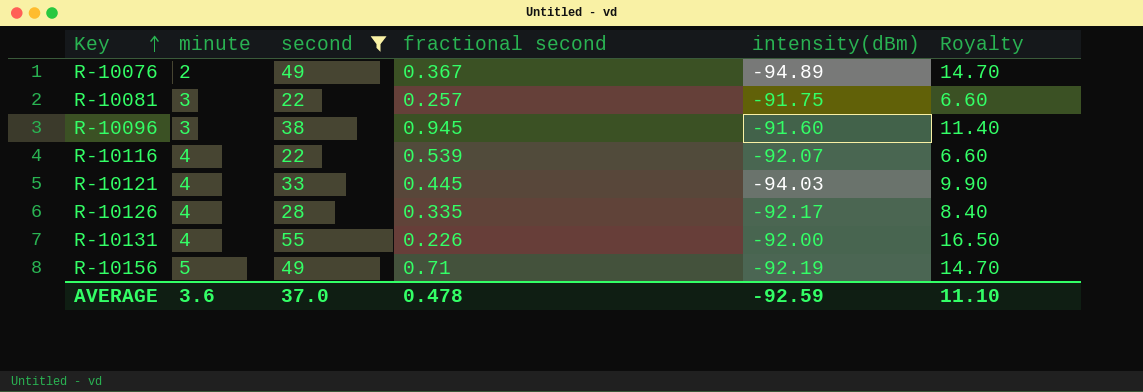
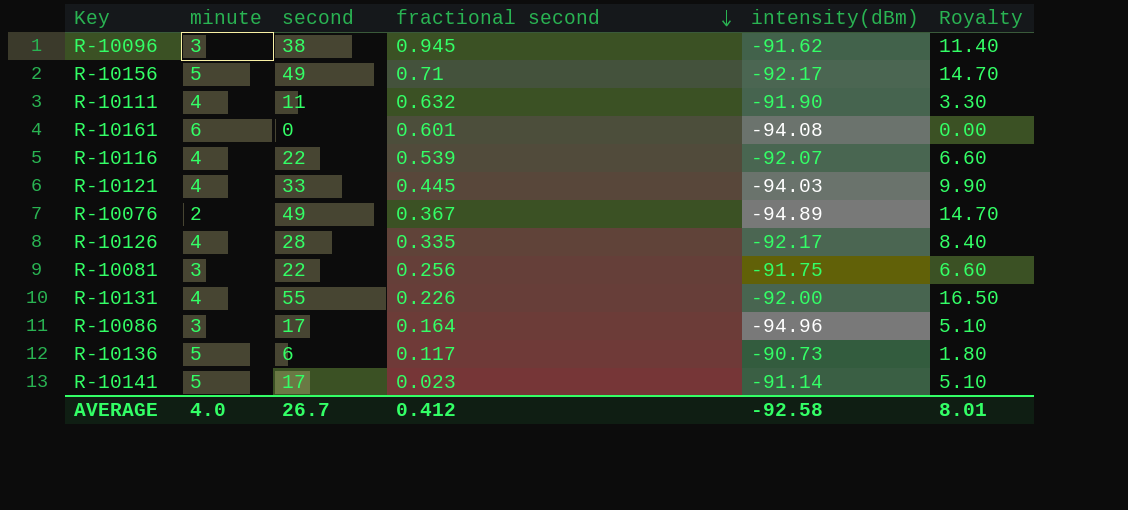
filter: second >= 22 -> none
row order: Key ascending -> fractional second descending
R-10096 | intensity(dBm): -91.60 -> -91.62
R-10156 | intensity(dBm): -92.19 -> -92.17
R-10081 | fractional second: 0.257 -> 0.256
AVERAGE | minute: 3.6 -> 4.0
AVERAGE | second: 37.0 -> 26.7
AVERAGE | fractional second: 0.478 -> 0.412
AVERAGE | intensity(dBm): -92.59 -> -92.58
AVERAGE | Royalty: 11.10 -> 8.01

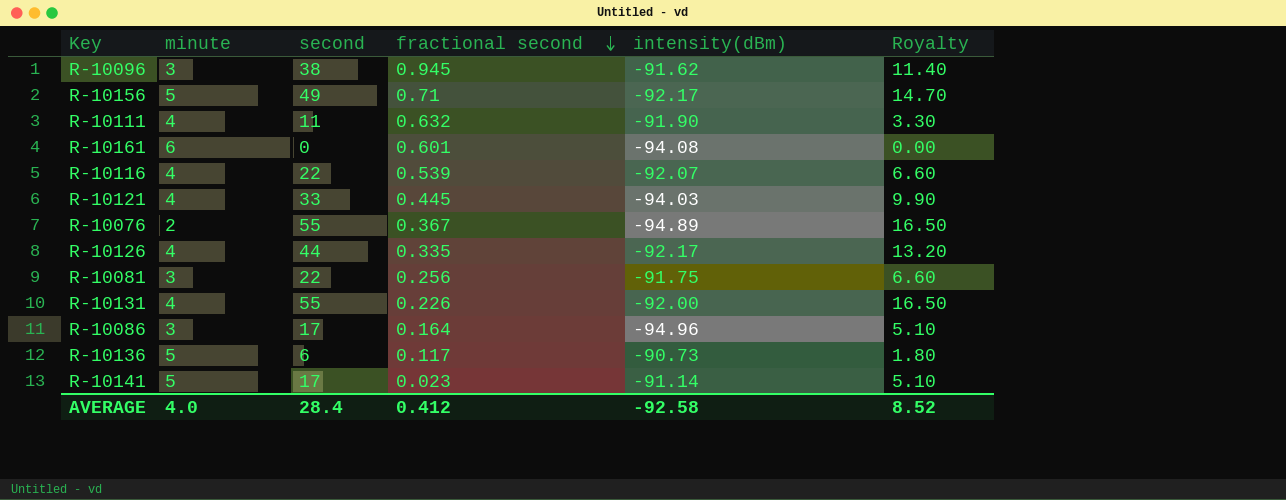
R-10076 | second: 49 -> 55
R-10076 | Royalty: 14.70 -> 16.50
R-10126 | second: 28 -> 44
R-10126 | Royalty: 8.40 -> 13.20
AVERAGE | second: 26.7 -> 28.4
AVERAGE | Royalty: 8.01 -> 8.52

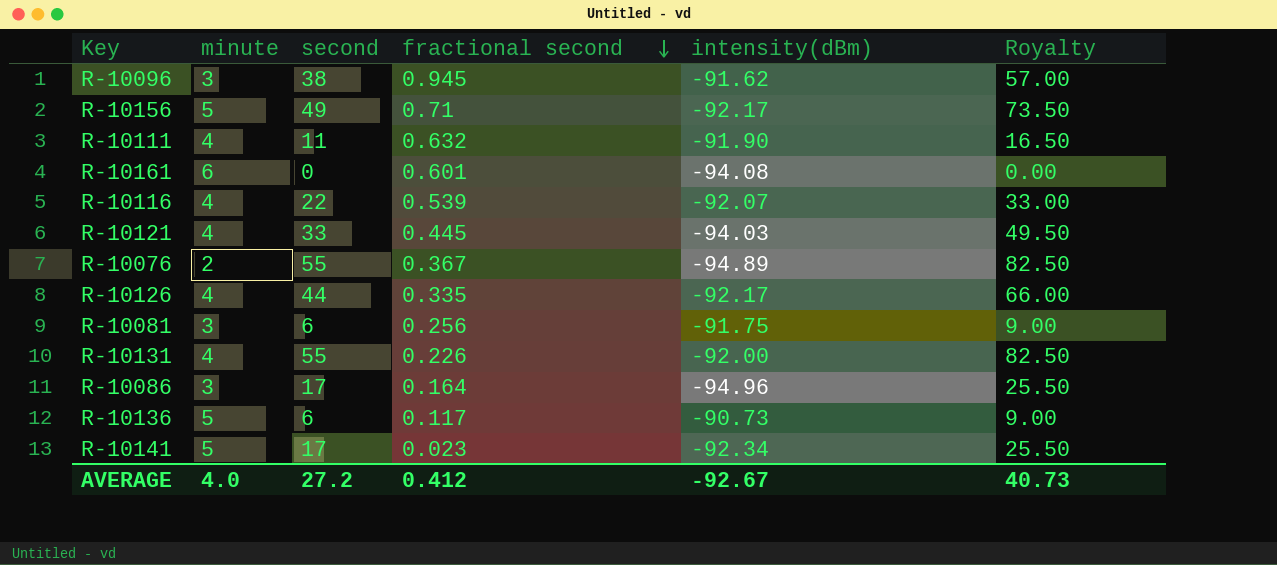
column Royalty | formula: [second] * 0.3 -> [second] * 1.5
R-10081 | second: 22 -> 6
R-10141 | intensity(dBm): -91.14 -> -92.34
AVERAGE | second: 28.4 -> 27.2
AVERAGE | intensity(dBm): -92.58 -> -92.67
AVERAGE | Royalty: 8.52 -> 40.73

